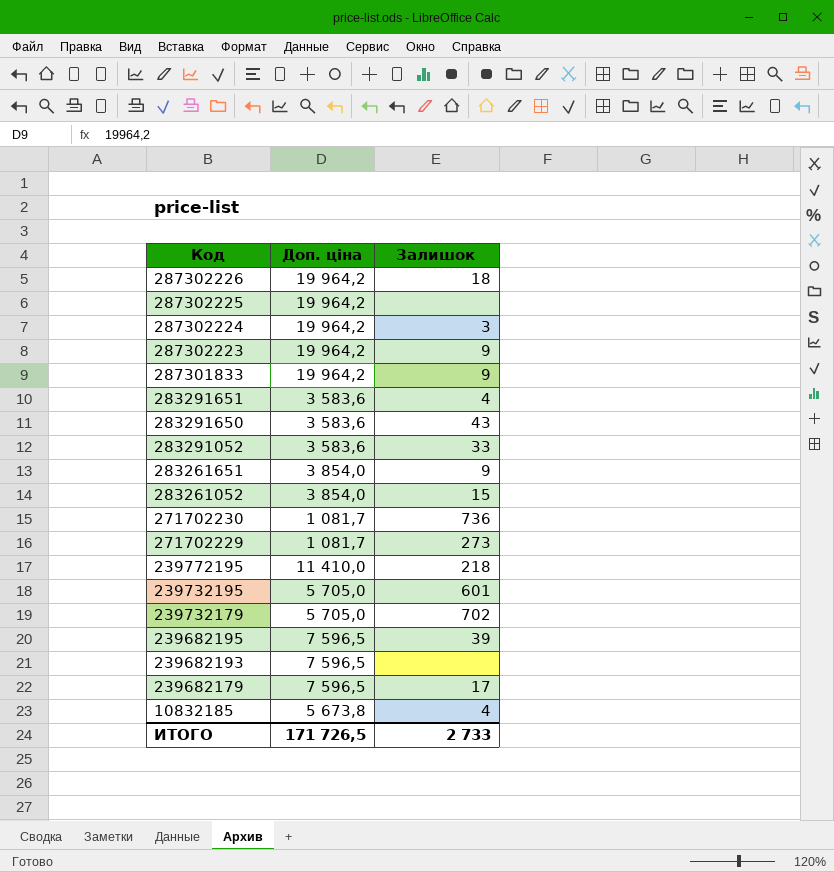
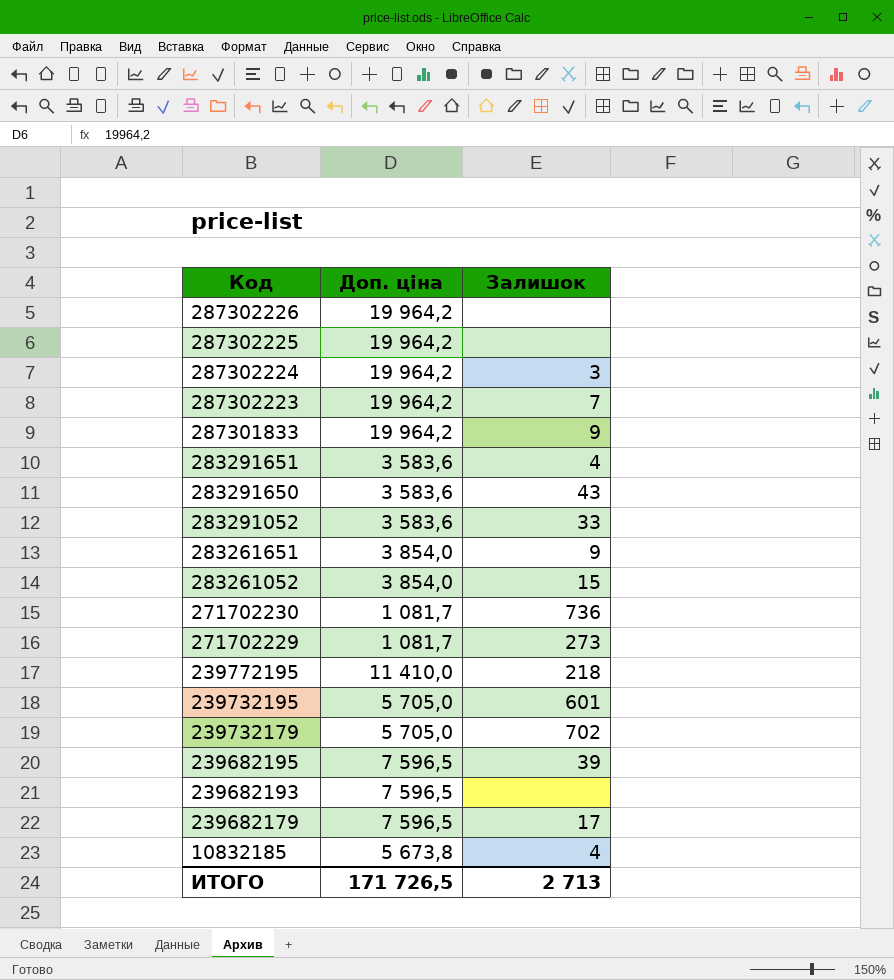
287302226 | Залишок: 18 -> none
287302223 | Залишок: 9 -> 7
ИТОГО | Залишок: 2 733 -> 2 713

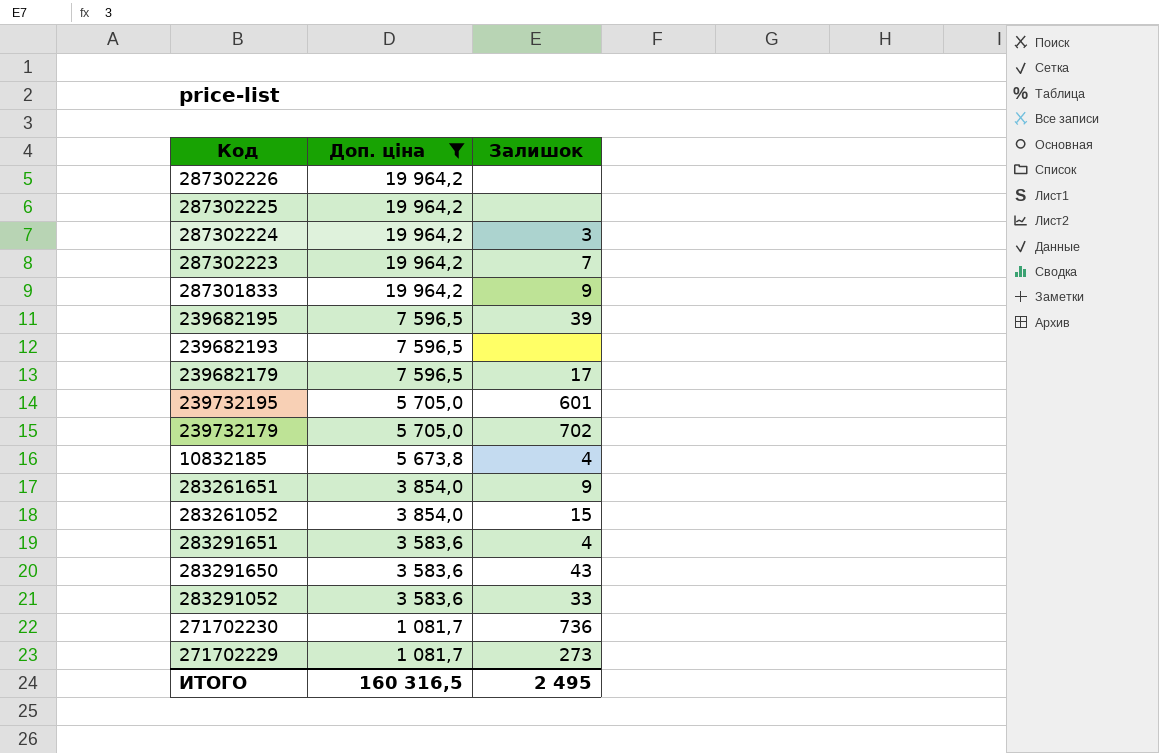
filter: none -> Доп. ціна != 11 410,0
row order: Код descending -> Доп. ціна descending
ИТОГО | Доп. ціна: 171 726,5 -> 160 316,5
ИТОГО | Залишок: 2 713 -> 2 495

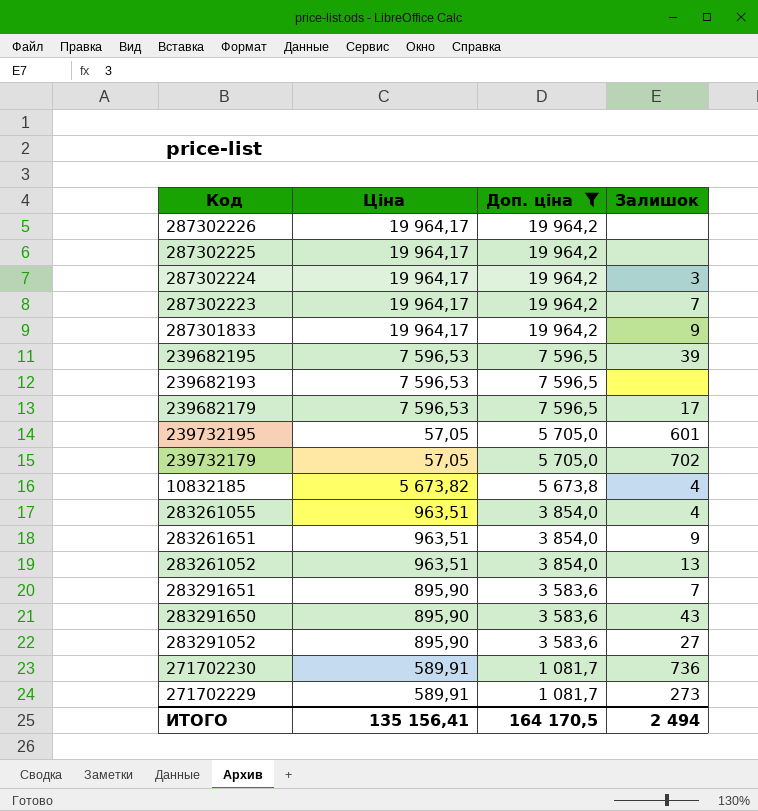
column Ціна | position: none -> 2
row 283261055: none -> 963,51 | 3 854,0 | 4
283261052 | Залишок: 15 -> 13
283291651 | Залишок: 4 -> 7
283291052 | Залишок: 33 -> 27
ИТОГО | Доп. ціна: 160 316,5 -> 164 170,5
ИТОГО | Залишок: 2 495 -> 2 494

